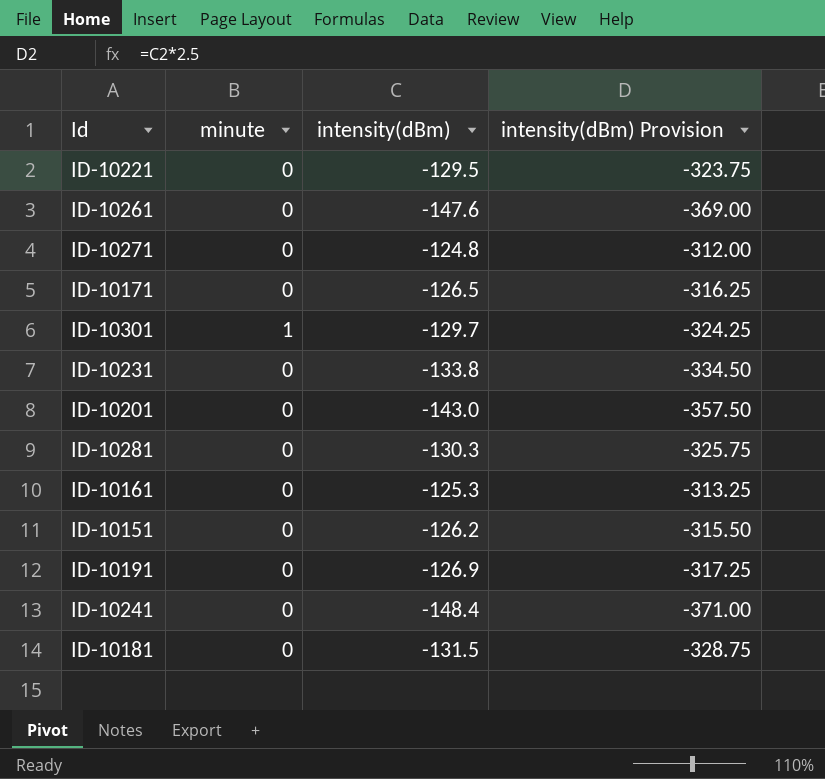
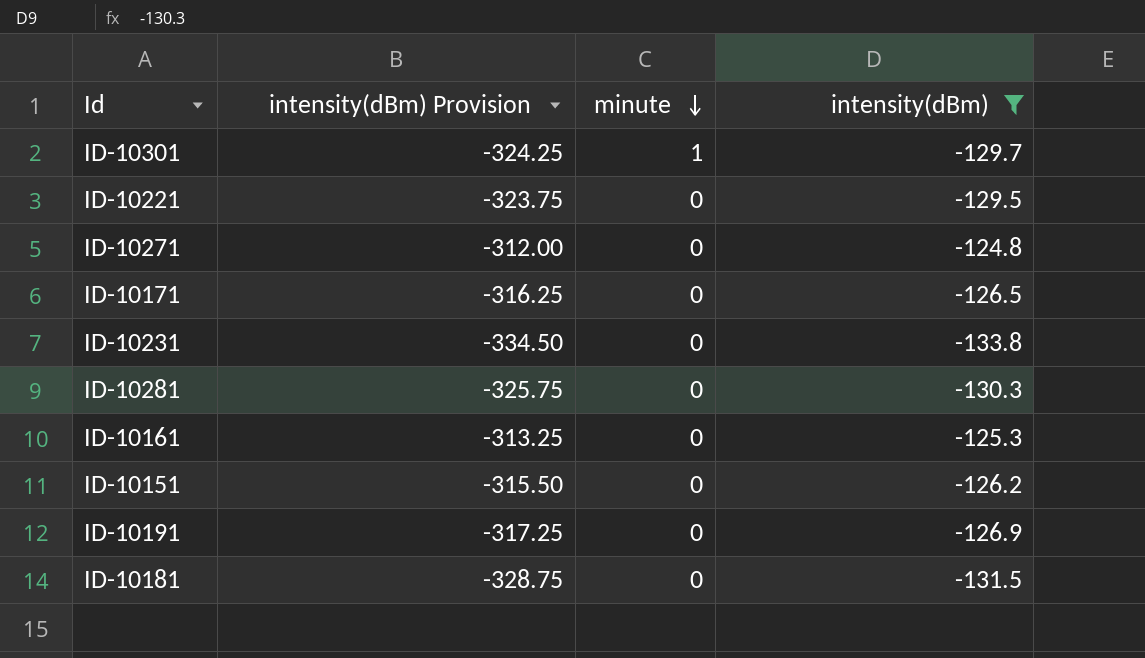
filter: none -> intensity(dBm) >= -133.8
row order: none -> minute descending
column intensity(dBm) Provision | position: 4 -> 2

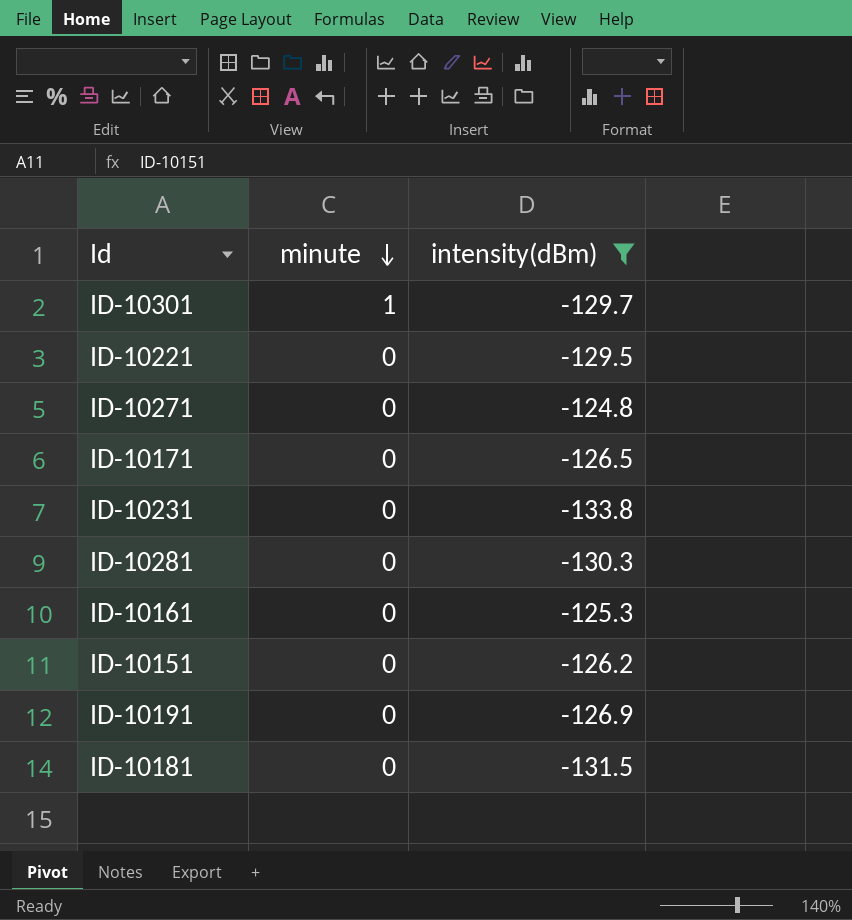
column intensity(dBm) Provision | formula: [intensity(dBm)] * 2.5 -> none

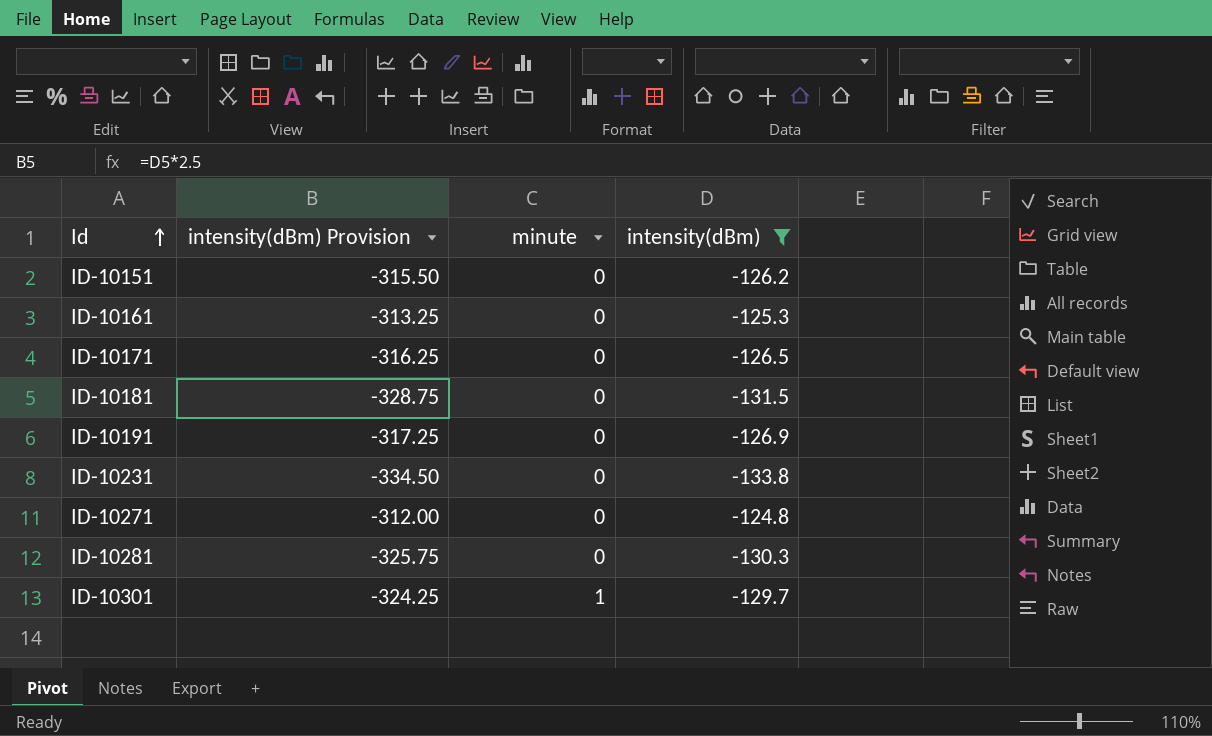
row order: minute descending -> Id ascending
column intensity(dBm) Provision | formula: none -> [intensity(dBm)] * 2.5
row ID-10221: 0 | -129.5 -> none

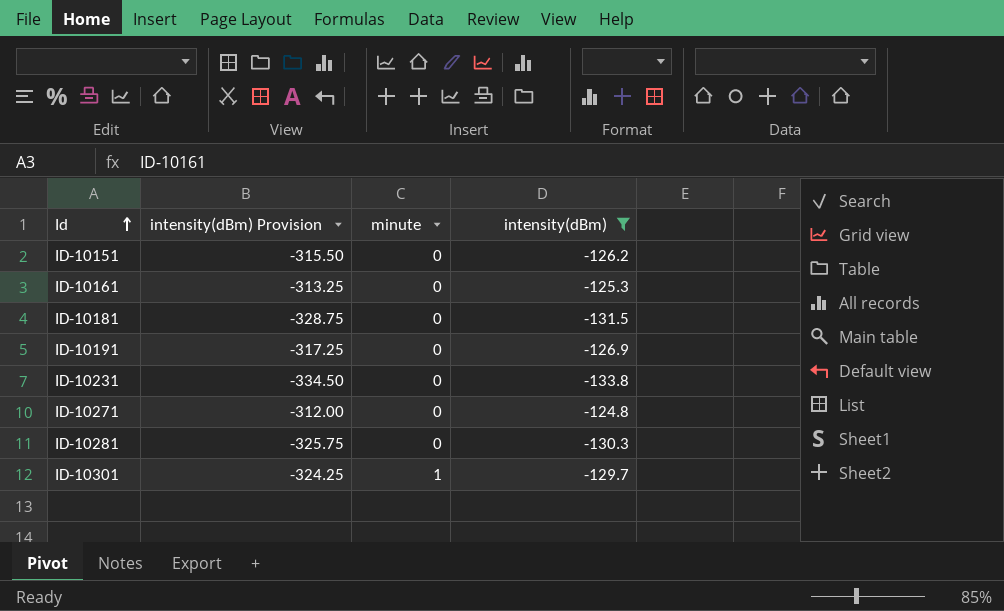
row ID-10171: -316.25 | 0 | -126.5 -> none

